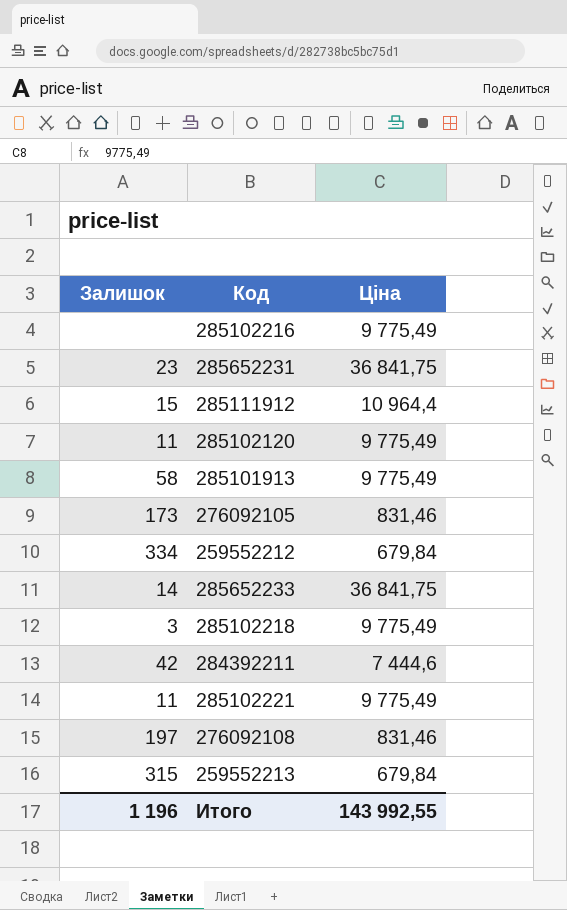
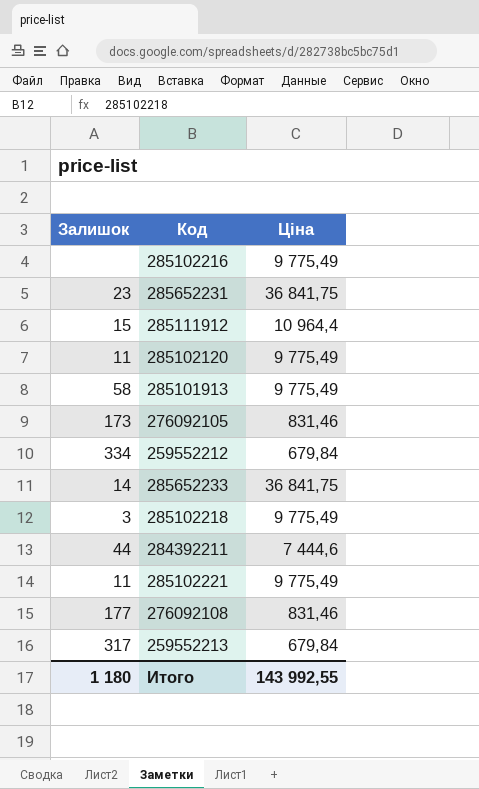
284392211 | Залишок: 42 -> 44
276092108 | Залишок: 197 -> 177
259552213 | Залишок: 315 -> 317
Итого | Залишок: 1 196 -> 1 180

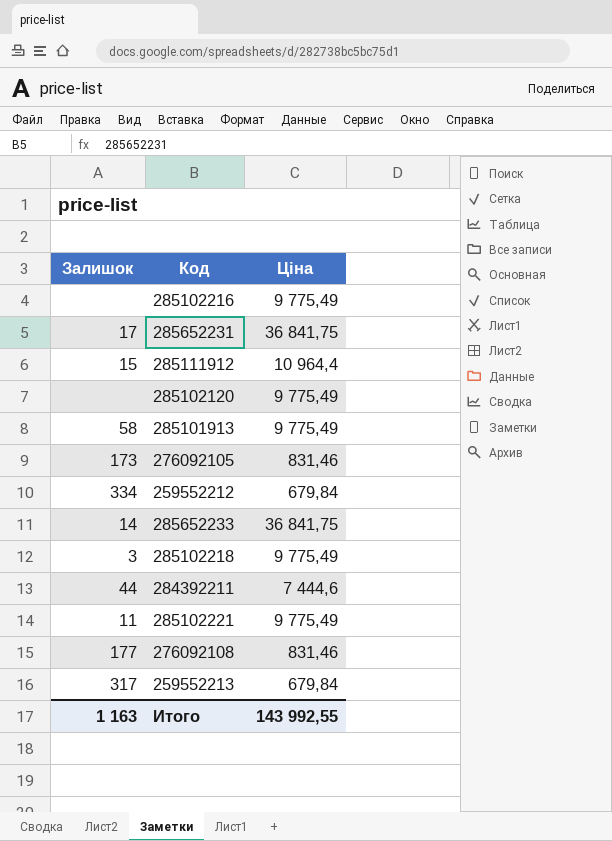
285652231 | Залишок: 23 -> 17
285102120 | Залишок: 11 -> none
Итого | Залишок: 1 180 -> 1 163

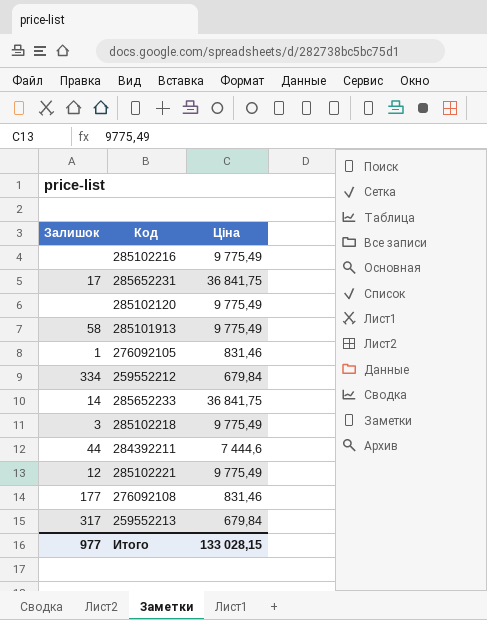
row 285111912: 15 | 10 964,4 -> none
276092105 | Залишок: 173 -> 1
285102221 | Залишок: 11 -> 12
Итого | Залишок: 1 163 -> 977
Итого | Ціна: 143 992,55 -> 133 028,15

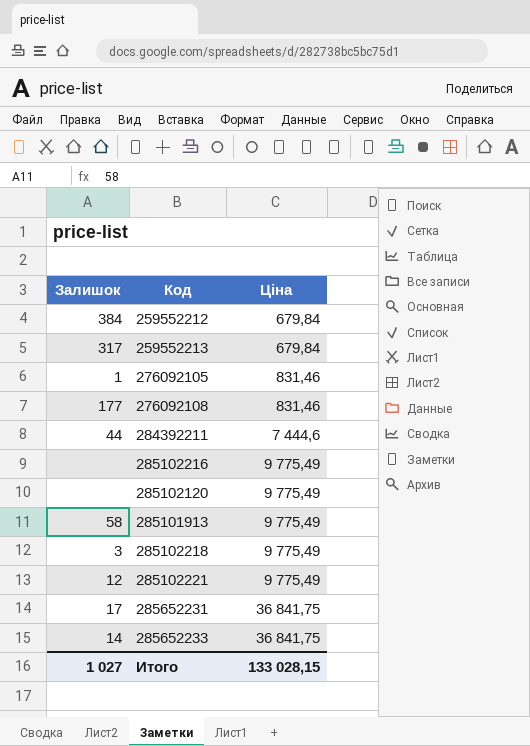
row order: none -> Ціна ascending
259552212 | Залишок: 334 -> 384
Итого | Залишок: 977 -> 1 027

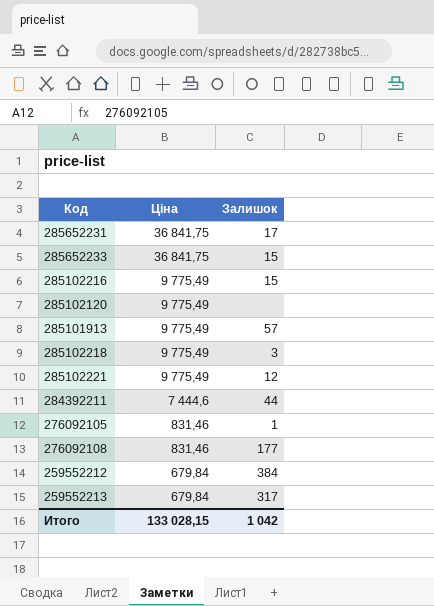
row order: Ціна ascending -> Ціна descending
column Залишок | position: 1 -> 3
285652233 | Залишок: 14 -> 15
285102216 | Залишок: none -> 15
285101913 | Залишок: 58 -> 57
Итого | Залишок: 1 027 -> 1 042

